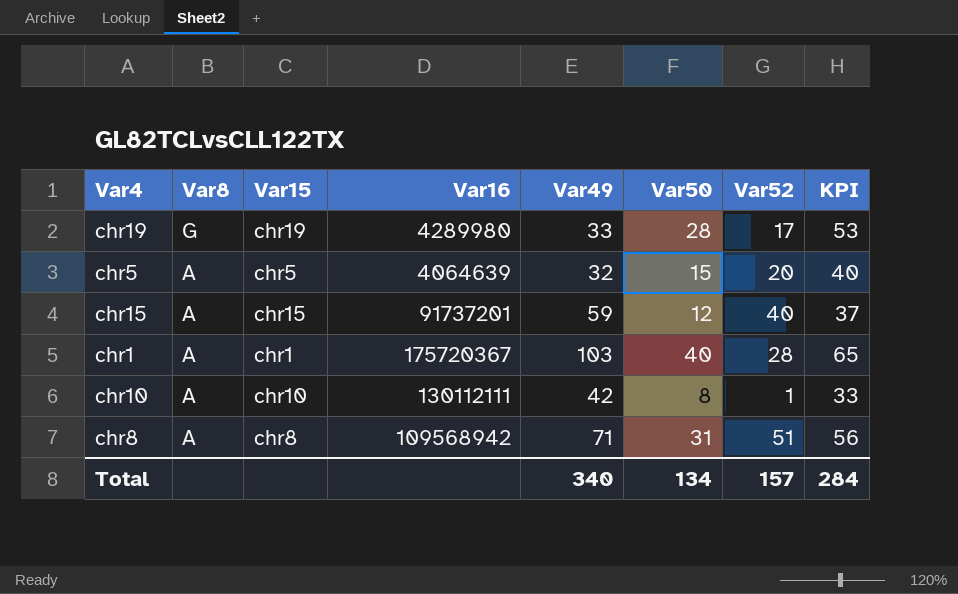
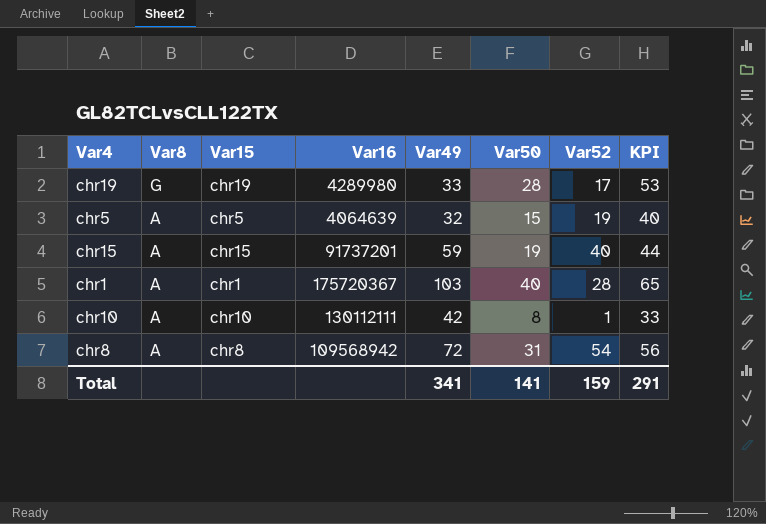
chr5 | Var52: 20 -> 19
chr15 | Var50: 12 -> 19
chr15 | KPI: 37 -> 44
chr8 | Var49: 71 -> 72
chr8 | Var52: 51 -> 54
Total | Var49: 340 -> 341
Total | Var50: 134 -> 141
Total | Var52: 157 -> 159
Total | KPI: 284 -> 291

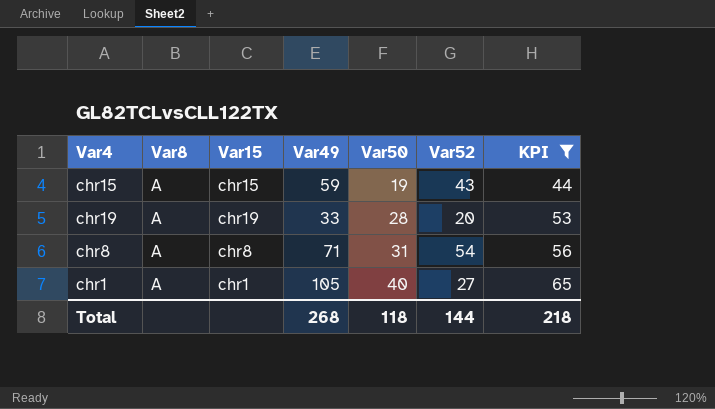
filter: none -> KPI >= 44
row order: Var8 descending -> Var50 ascending
column Var16 | position: 4 -> none
chr15 | Var52: 40 -> 43
chr19 | Var8: G -> A
chr19 | Var52: 17 -> 20
chr8 | Var49: 72 -> 71
chr1 | Var49: 103 -> 105
chr1 | Var52: 28 -> 27
Total | Var49: 341 -> 268
Total | Var50: 141 -> 118
Total | Var52: 159 -> 144
Total | KPI: 291 -> 218

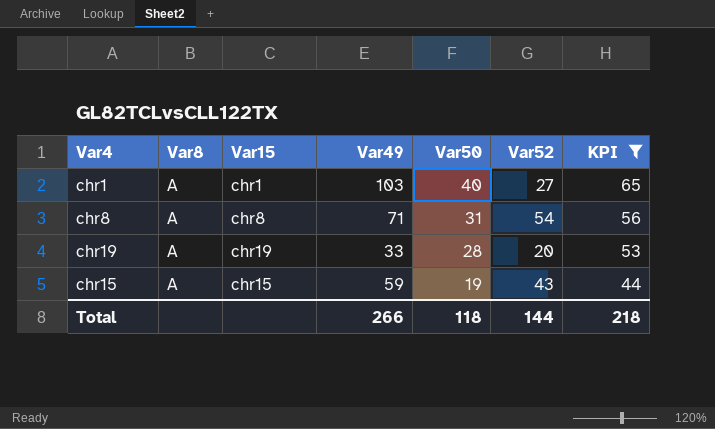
row order: Var50 ascending -> Var50 descending
chr1 | Var49: 105 -> 103
Total | Var49: 268 -> 266

